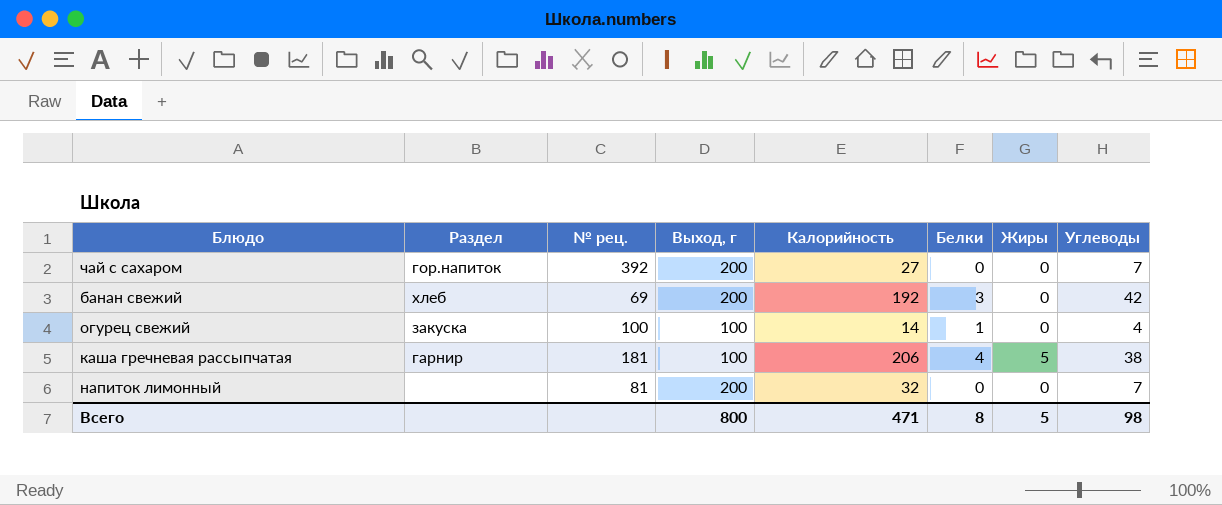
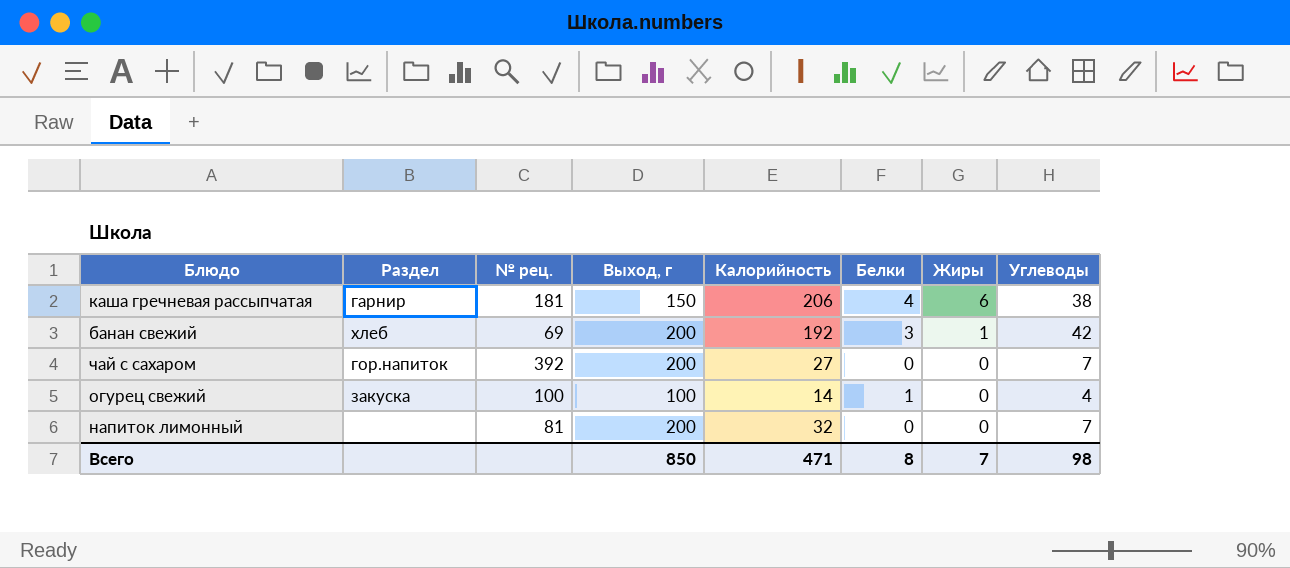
row order: none -> Жиры descending
каша гречневая рассыпчатая | Выход, г: 100 -> 150
каша гречневая рассыпчатая | Жиры: 5 -> 6
банан свежий | Жиры: 0 -> 1
Всего | Выход, г: 800 -> 850
Всего | Жиры: 5 -> 7

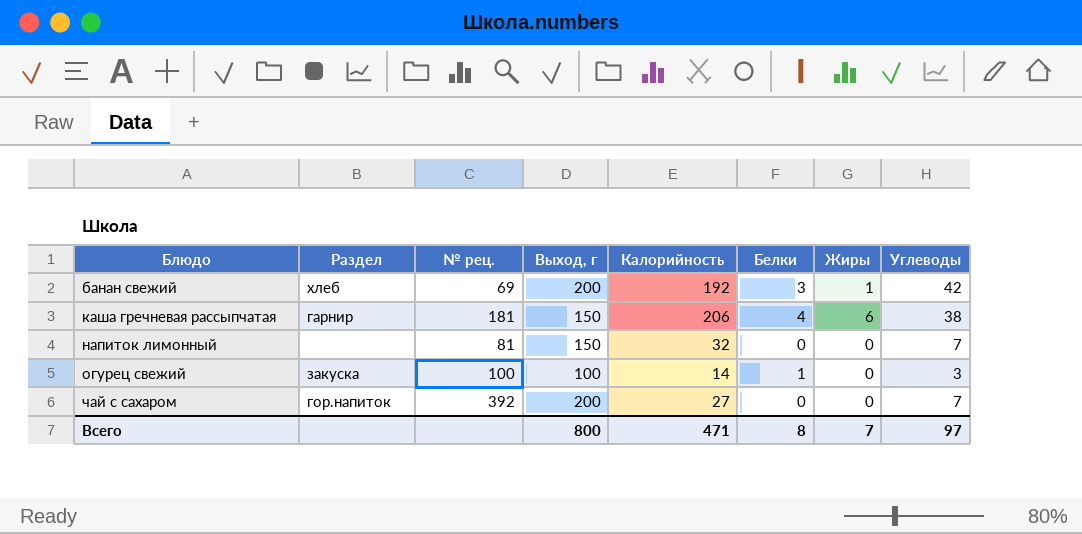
row order: Жиры descending -> Блюдо ascending
напиток лимонный | Выход, г: 200 -> 150
огурец свежий | Углеводы: 4 -> 3
Всего | Выход, г: 850 -> 800
Всего | Углеводы: 98 -> 97

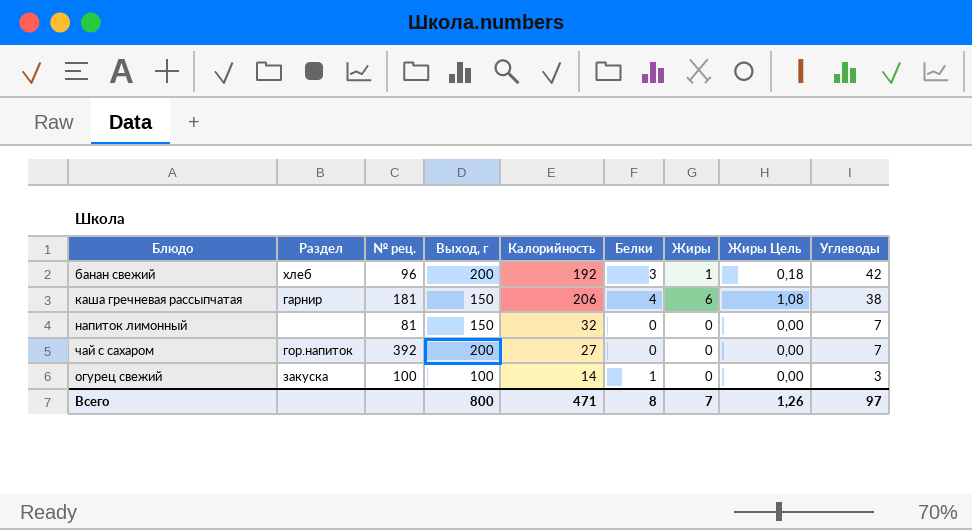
row order: Блюдо ascending -> Углеводы descending
column Жиры Цель | formula: none -> [Жиры] * 0,18
банан свежий | № рец.: 69 -> 96

